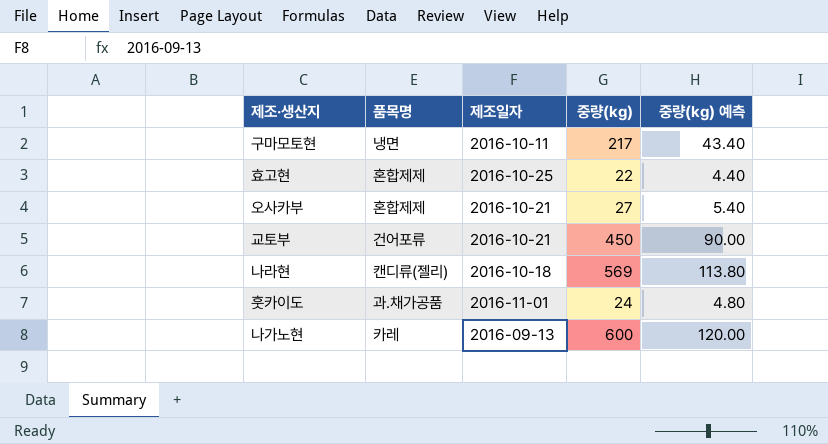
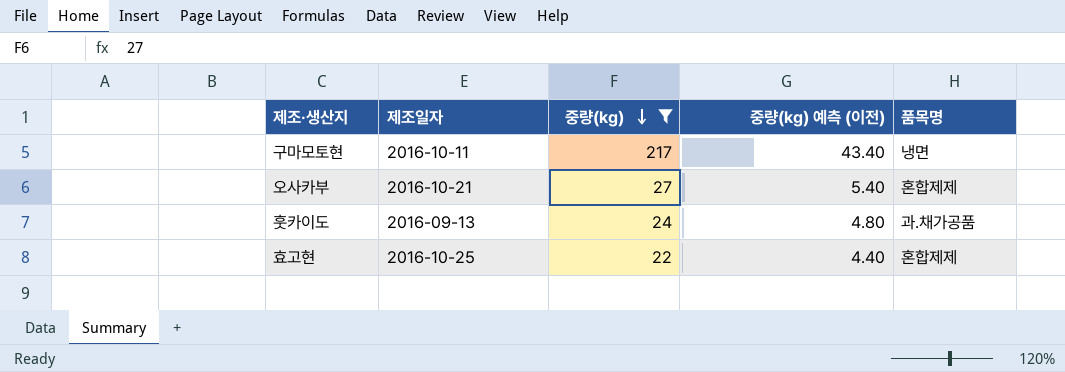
filter: none -> 중량(kg) <= 217
row order: none -> 중량(kg) descending
column name: 중량(kg) 예측 -> 중량(kg) 예측 (이전)
column 품목명 | position: 2 -> 5
훗카이도 | 제조일자: 2016-11-01 -> 2016-09-13

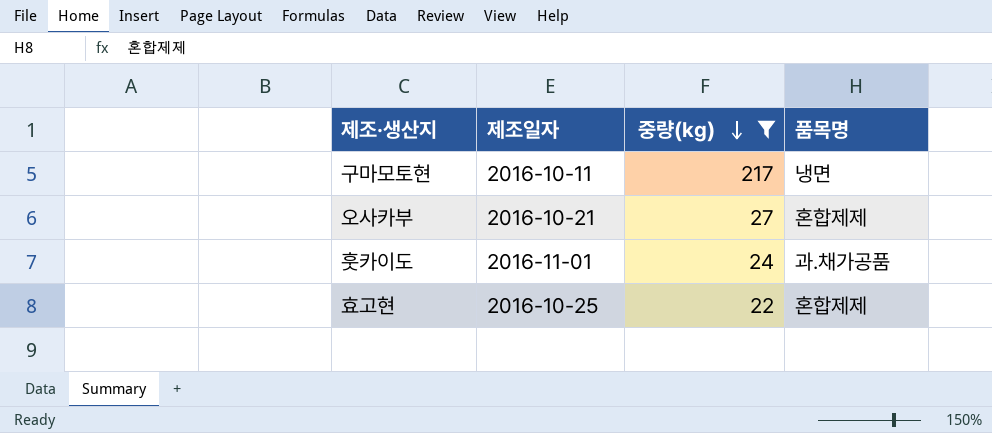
column 중량(kg) 예측 (이전) | formula: [중량(kg)] * 0.2 -> none
훗카이도 | 제조일자: 2016-09-13 -> 2016-11-01

